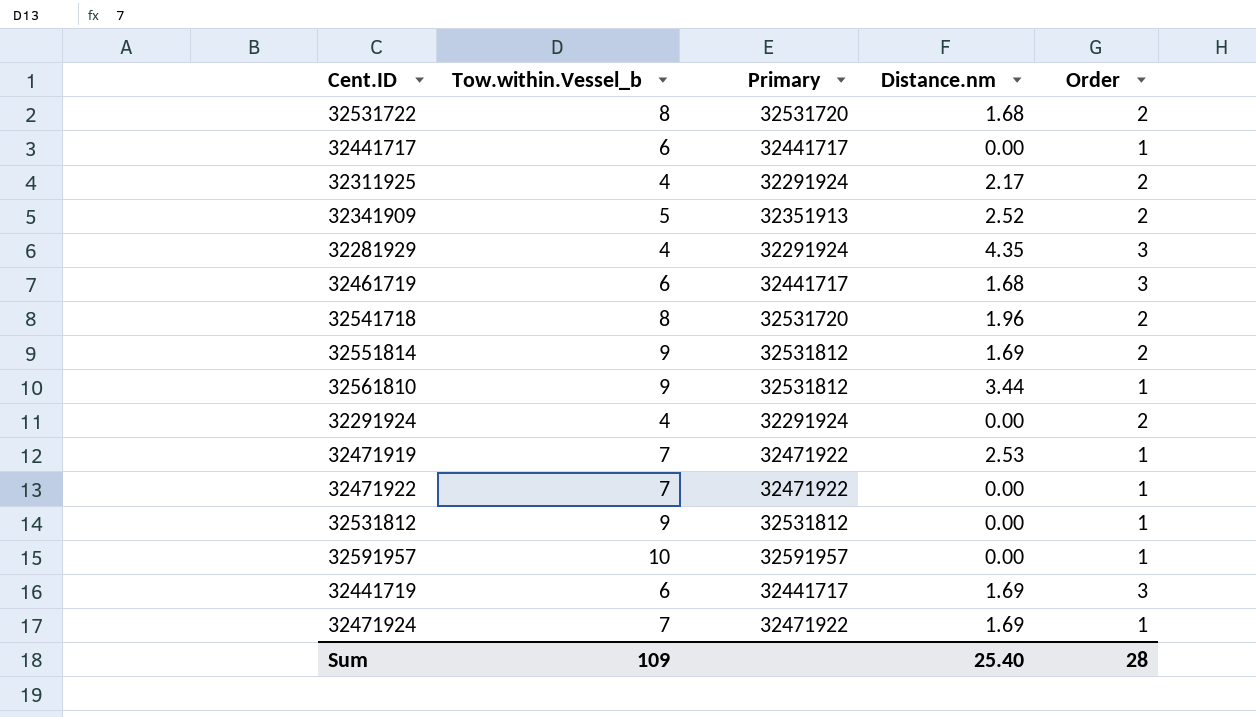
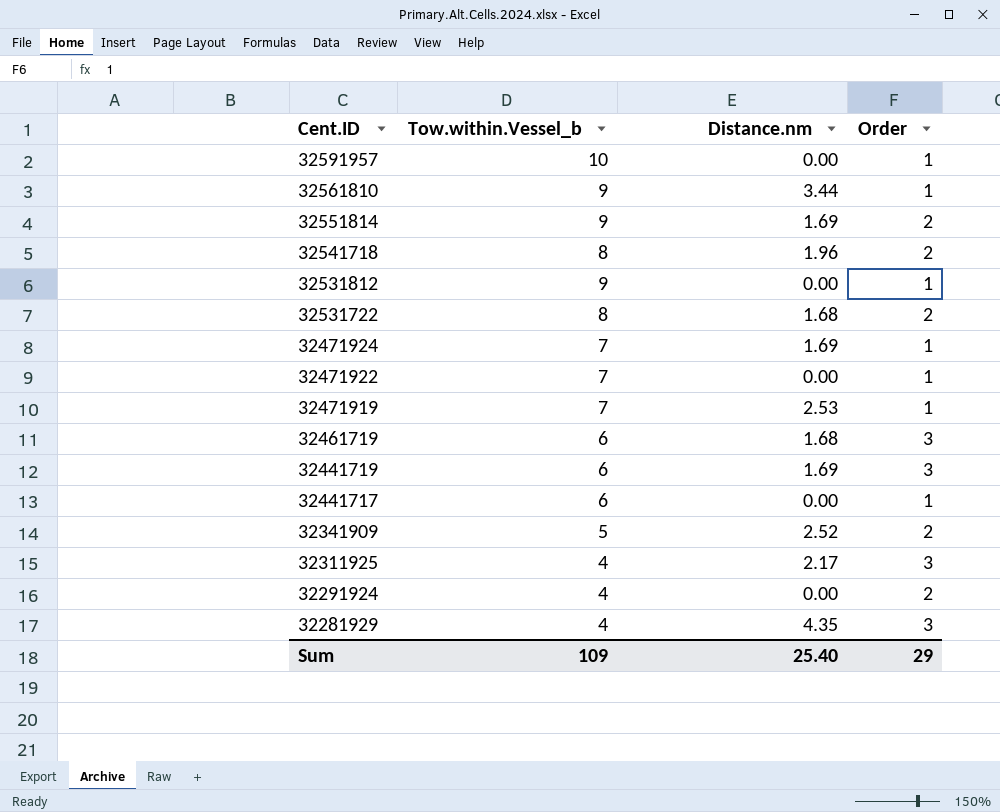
row order: none -> Cent.ID descending
column Primary | position: 3 -> none
32311925 | Order: 2 -> 3
Sum | Order: 28 -> 29

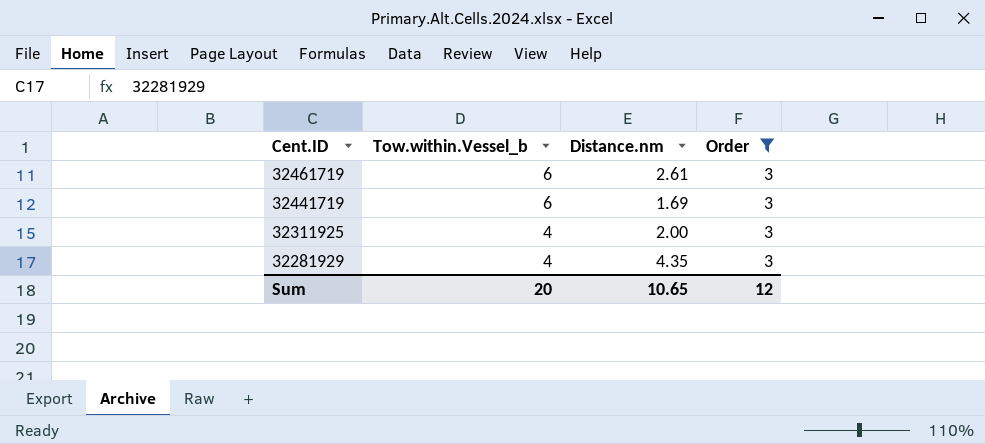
filter: none -> Order = 3
32461719 | Distance.nm: 1.68 -> 2.61
32311925 | Distance.nm: 2.17 -> 2.00
Sum | Tow.within.Vessel_b: 109 -> 20
Sum | Distance.nm: 25.40 -> 10.65
Sum | Order: 29 -> 12

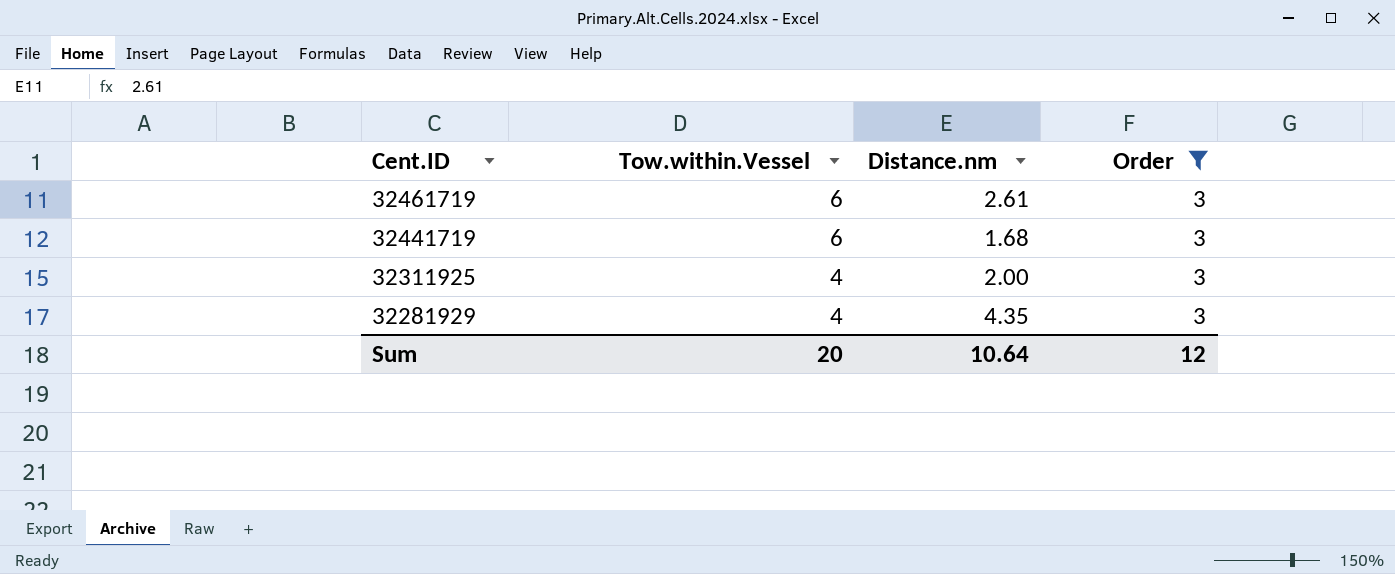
column name: Tow.within.Vessel_b -> Tow.within.Vessel
32441719 | Distance.nm: 1.69 -> 1.68
Sum | Distance.nm: 10.65 -> 10.64

